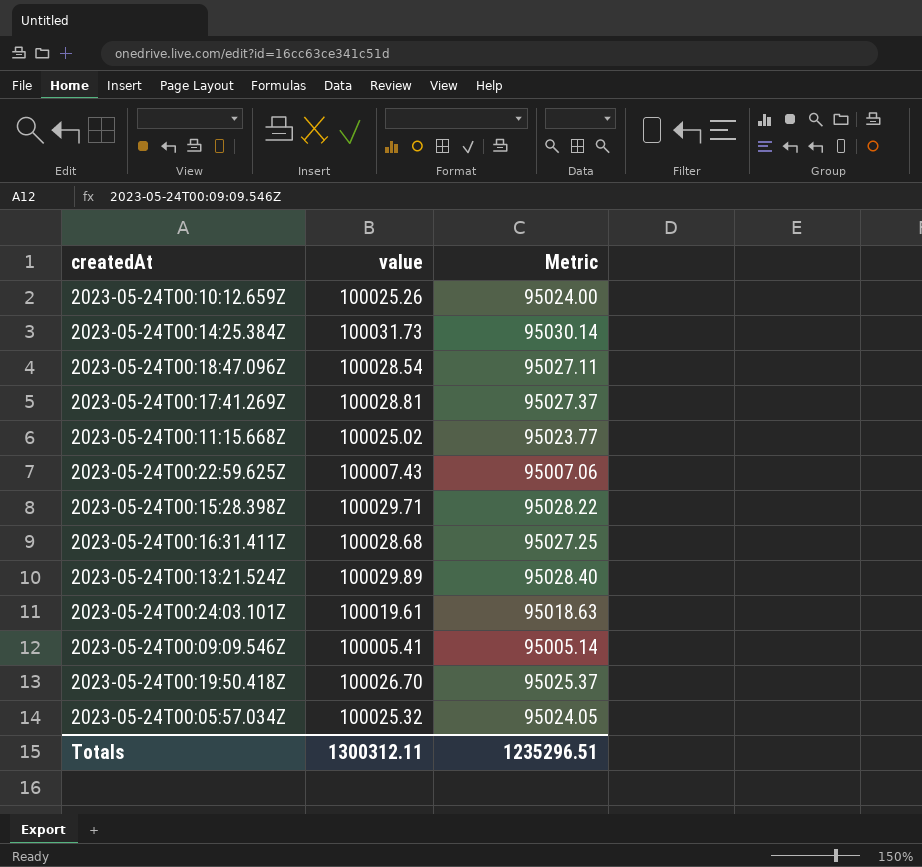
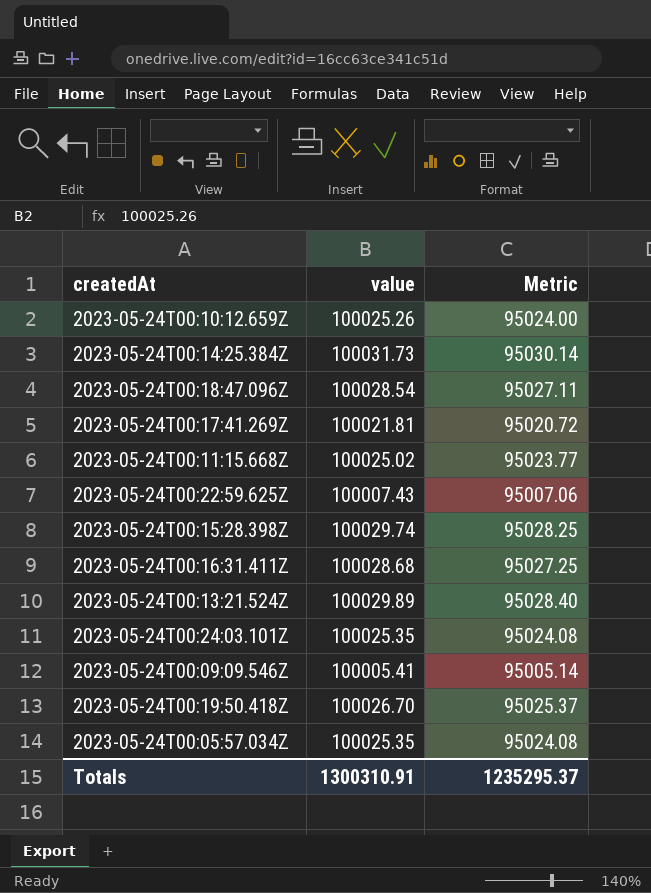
2023-05-24T00:17:41.269Z | value: 100028.81 -> 100021.81
2023-05-24T00:17:41.269Z | Metric: 95027.37 -> 95020.72
2023-05-24T00:15:28.398Z | value: 100029.71 -> 100029.74
2023-05-24T00:15:28.398Z | Metric: 95028.22 -> 95028.25
2023-05-24T00:24:03.101Z | value: 100019.61 -> 100025.35
2023-05-24T00:24:03.101Z | Metric: 95018.63 -> 95024.08
2023-05-24T00:05:57.034Z | value: 100025.32 -> 100025.35
2023-05-24T00:05:57.034Z | Metric: 95024.05 -> 95024.08
Totals | value: 1300312.11 -> 1300310.91
Totals | Metric: 1235296.51 -> 1235295.37

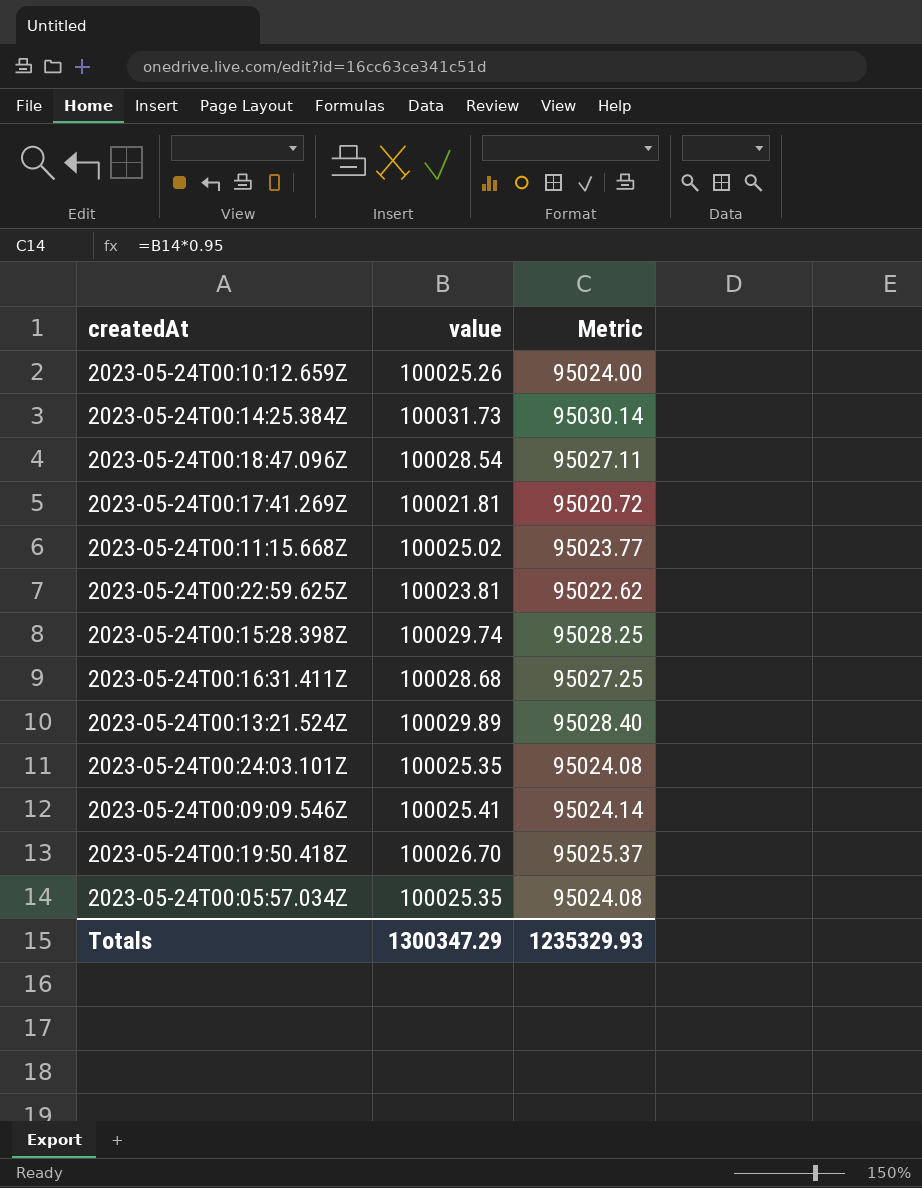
2023-05-24T00:22:59.625Z | value: 100007.43 -> 100023.81
2023-05-24T00:22:59.625Z | Metric: 95007.06 -> 95022.62
2023-05-24T00:09:09.546Z | value: 100005.41 -> 100025.41
2023-05-24T00:09:09.546Z | Metric: 95005.14 -> 95024.14
Totals | value: 1300310.91 -> 1300347.29
Totals | Metric: 1235295.37 -> 1235329.93

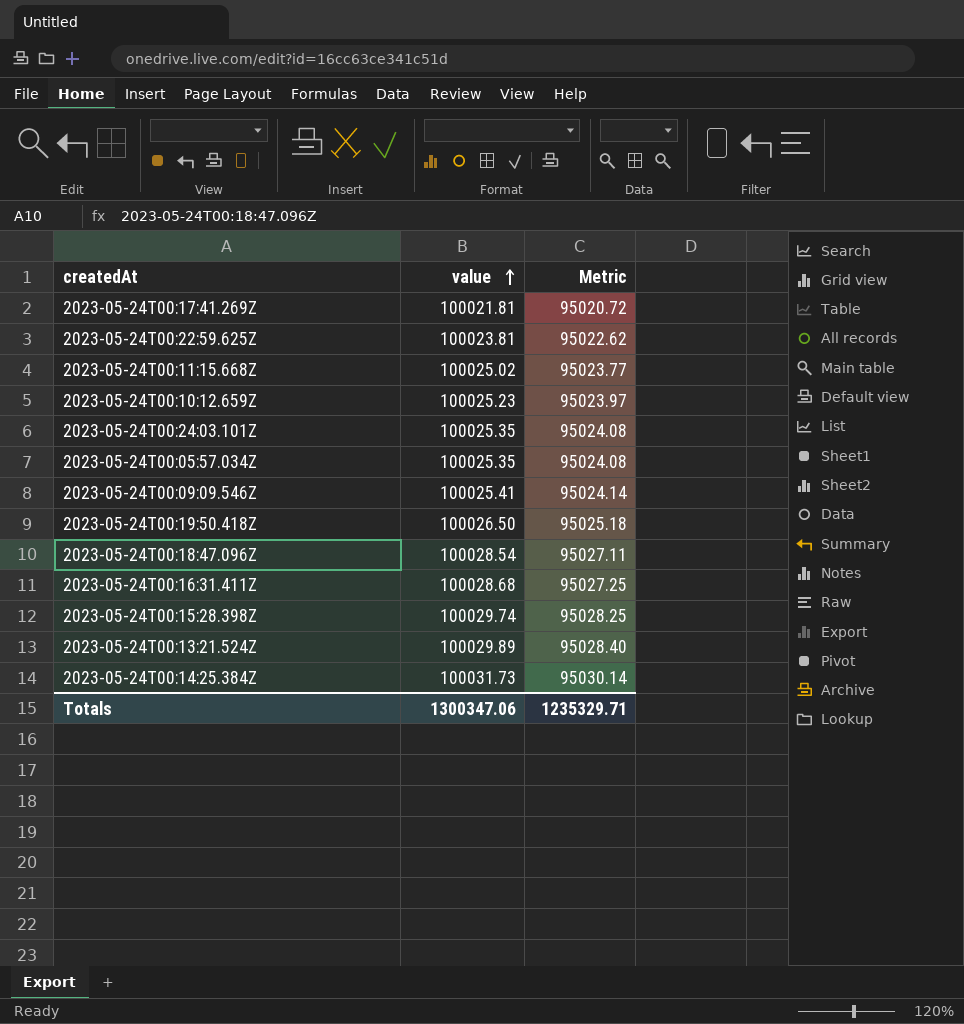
row order: none -> value ascending
2023-05-24T00:10:12.659Z | value: 100025.26 -> 100025.23
2023-05-24T00:10:12.659Z | Metric: 95024.00 -> 95023.97
2023-05-24T00:19:50.418Z | value: 100026.70 -> 100026.50
2023-05-24T00:19:50.418Z | Metric: 95025.37 -> 95025.18
Totals | value: 1300347.29 -> 1300347.06
Totals | Metric: 1235329.93 -> 1235329.71

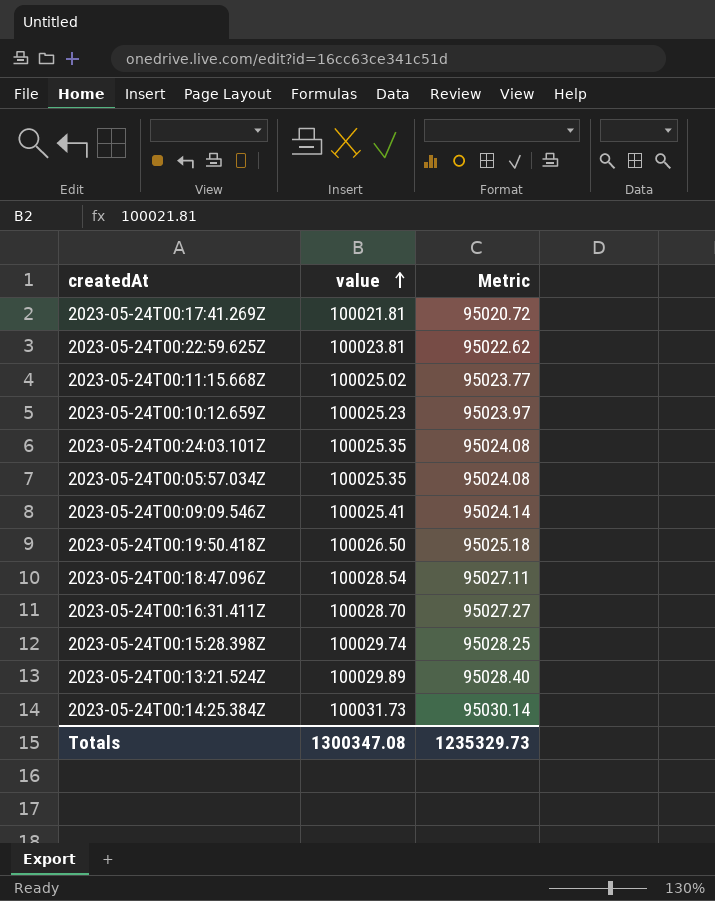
2023-05-24T00:16:31.411Z | value: 100028.68 -> 100028.70
2023-05-24T00:16:31.411Z | Metric: 95027.25 -> 95027.27
Totals | value: 1300347.06 -> 1300347.08
Totals | Metric: 1235329.71 -> 1235329.73

